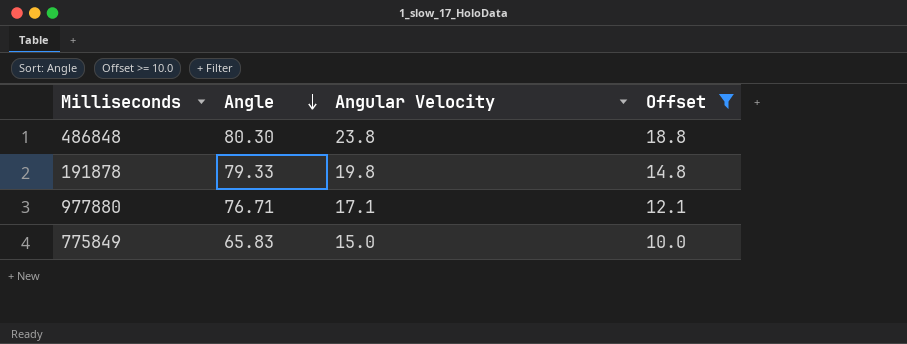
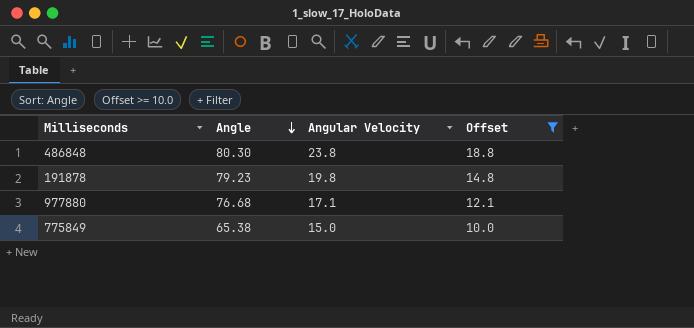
191878 | Angle: 79.33 -> 79.23
977880 | Angle: 76.71 -> 76.68
775849 | Angle: 65.83 -> 65.38

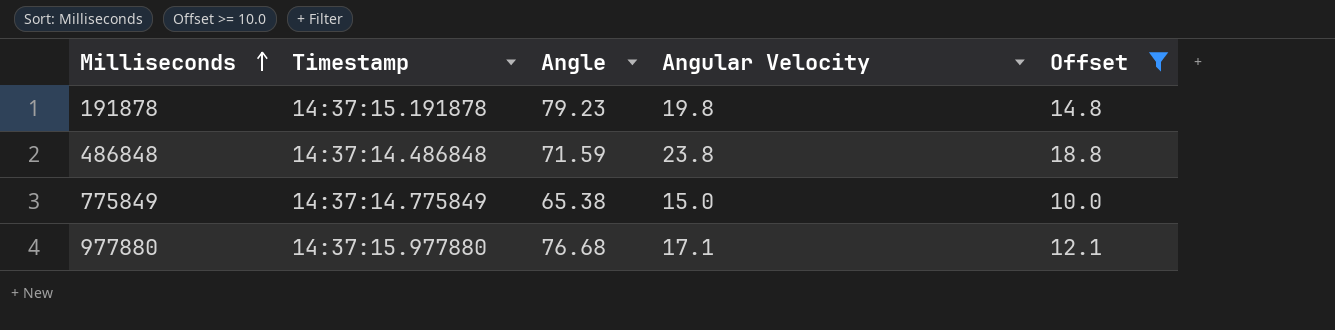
row order: Angle descending -> Milliseconds ascending
column Timestamp | position: none -> 2
486848 | Angle: 80.30 -> 71.59

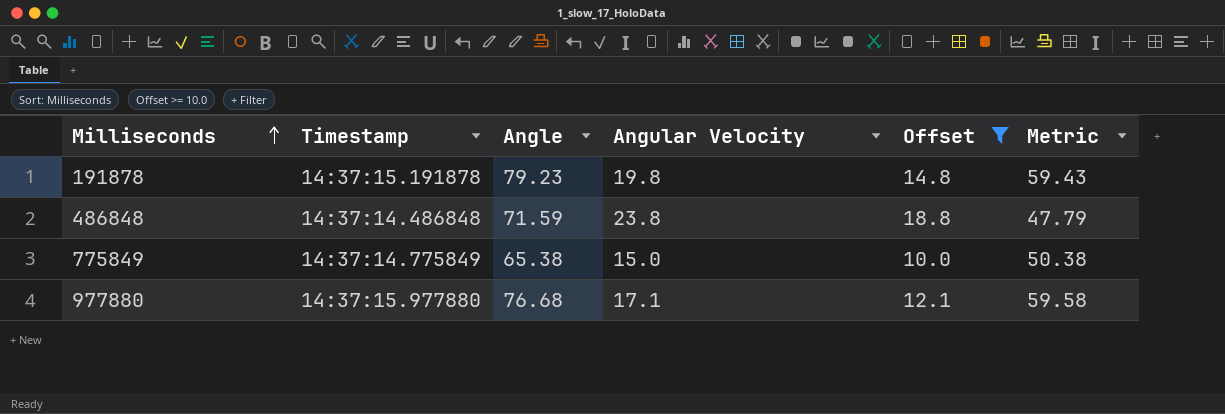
column Metric | formula: none -> [Angle] - [Angular Velocity]

